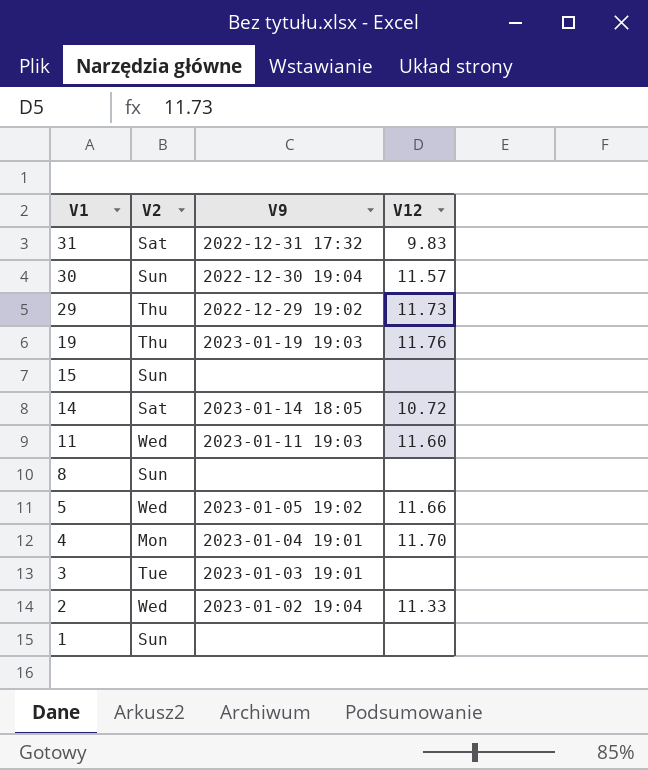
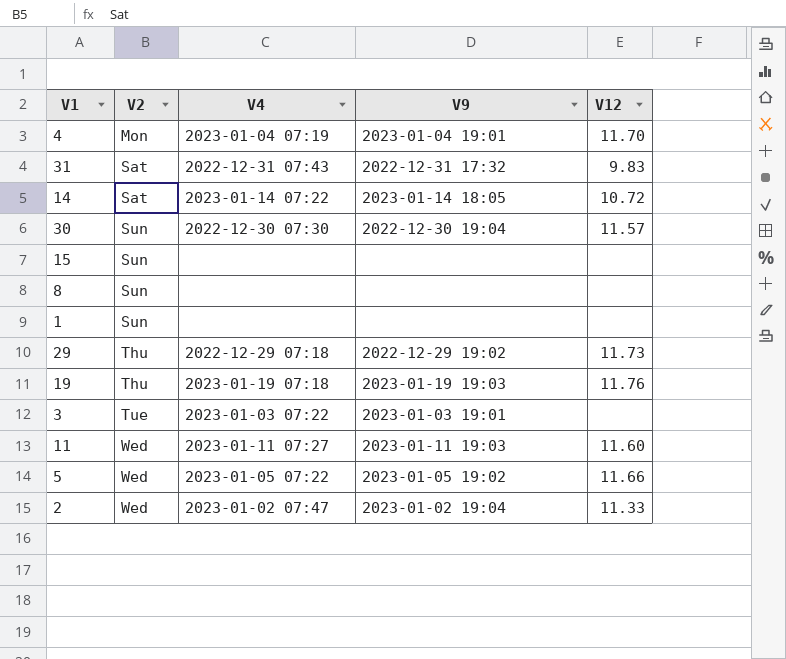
row order: V1 descending -> V2 ascending
column V4 | position: none -> 3

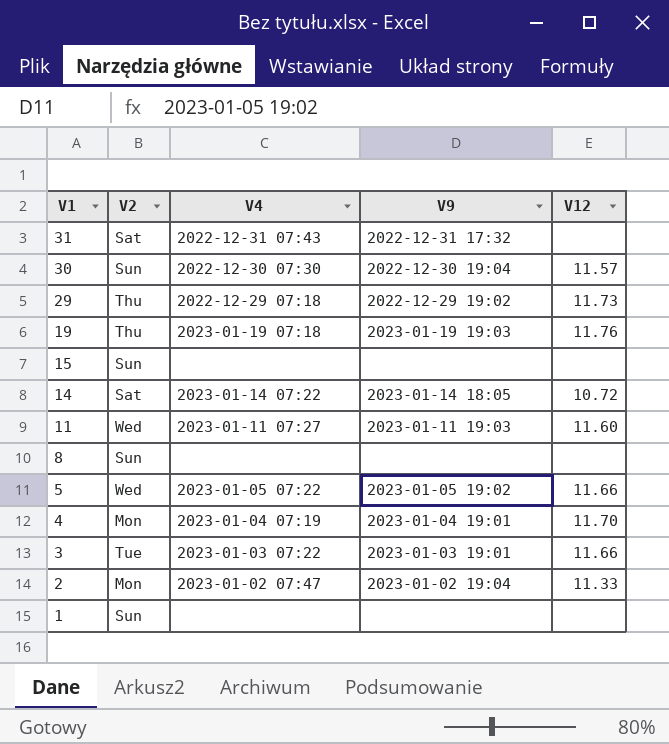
row order: V2 ascending -> V1 descending
31 | V12: 9.83 -> none
3 | V12: none -> 11.66
2 | V2: Wed -> Mon

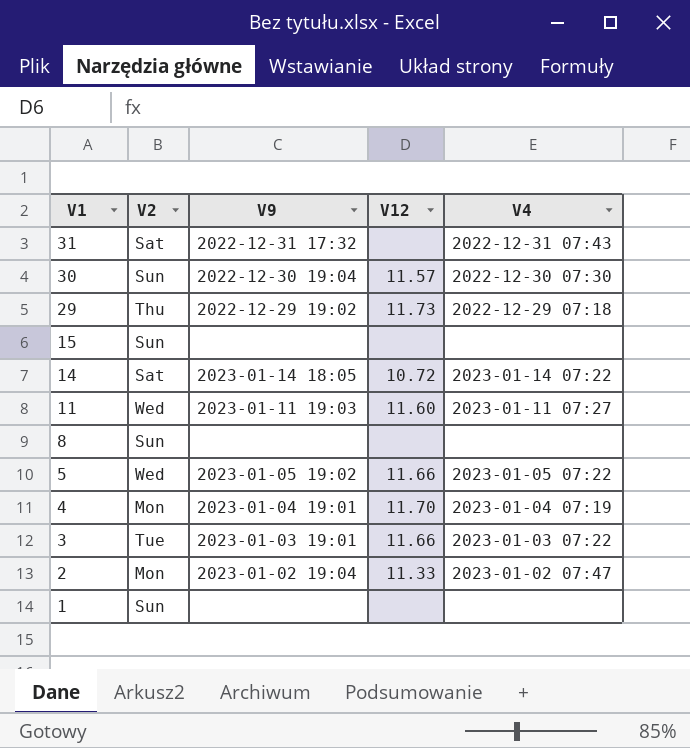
column V4 | position: 3 -> 5
row 19: Thu | 2023-01-19 07:18 | 2023-01-19 19:03 | 11.76 -> none

